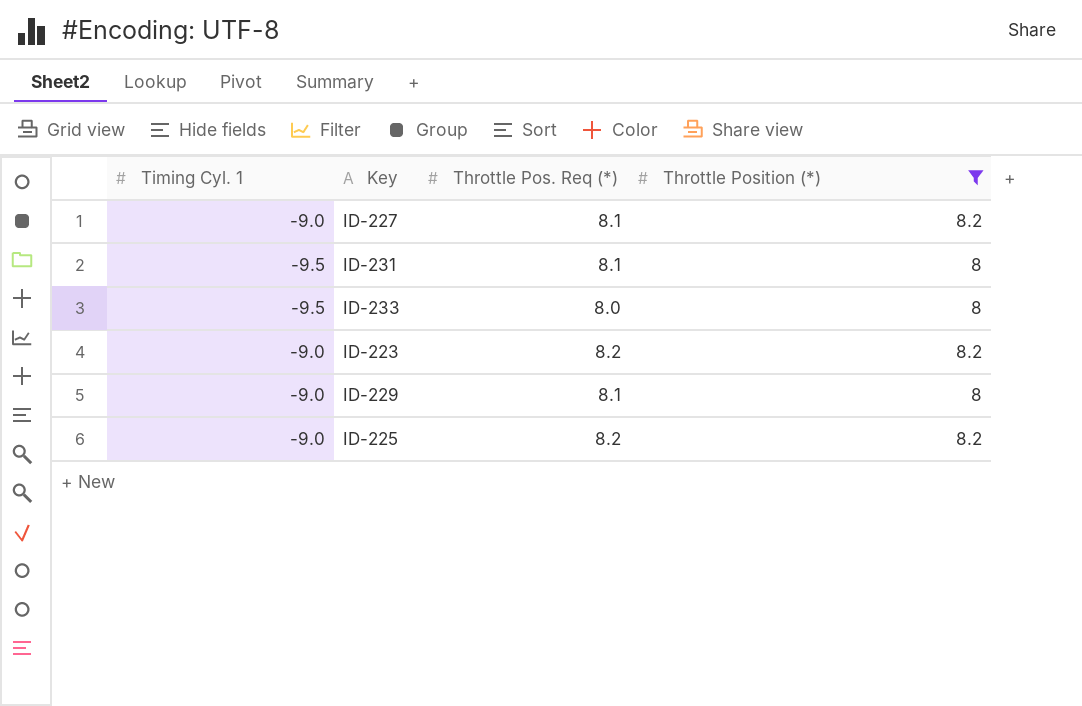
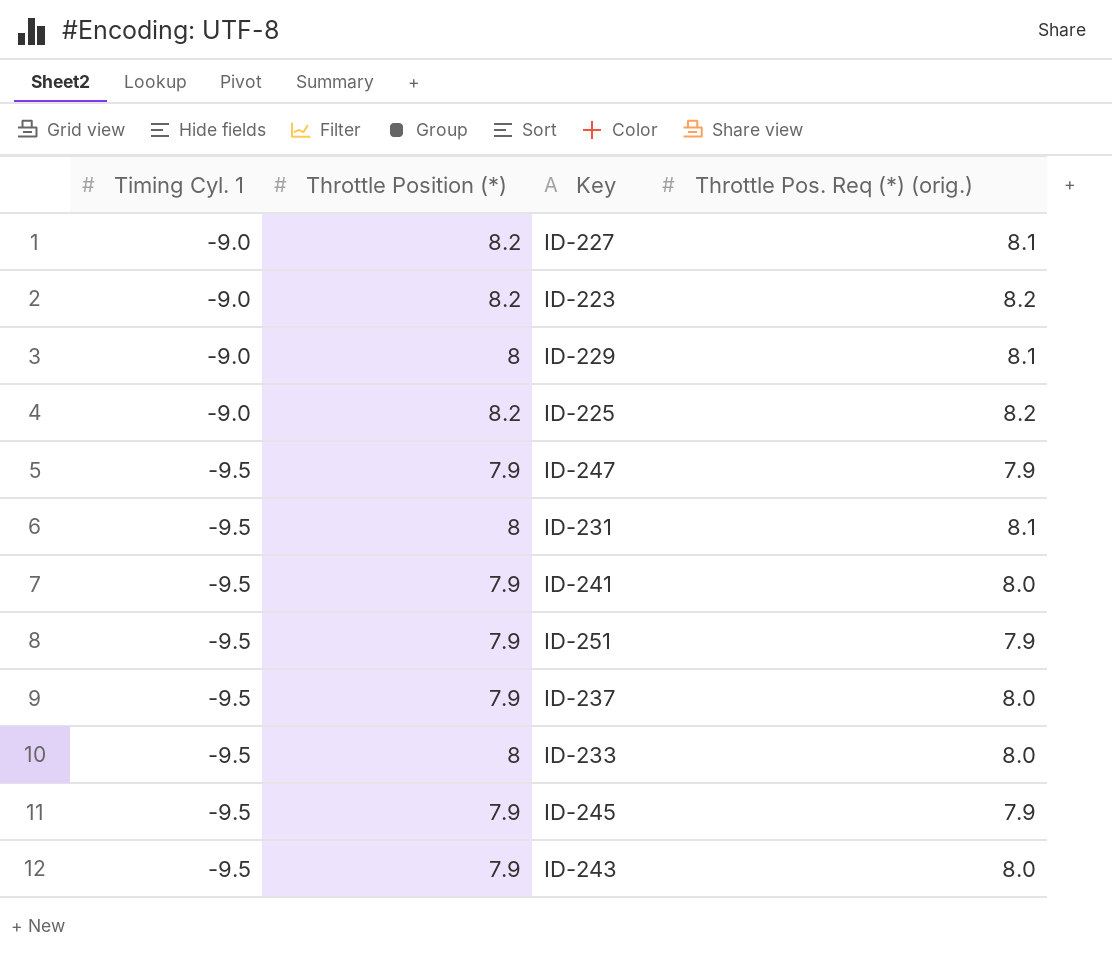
filter: Throttle Position (*) != 7.9 -> none
row order: none -> Timing Cyl. 1 descending
column Throttle Position (*) | position: 4 -> 2
column name: Throttle Pos. Req (*) -> Throttle Pos. Req (*) (orig.)

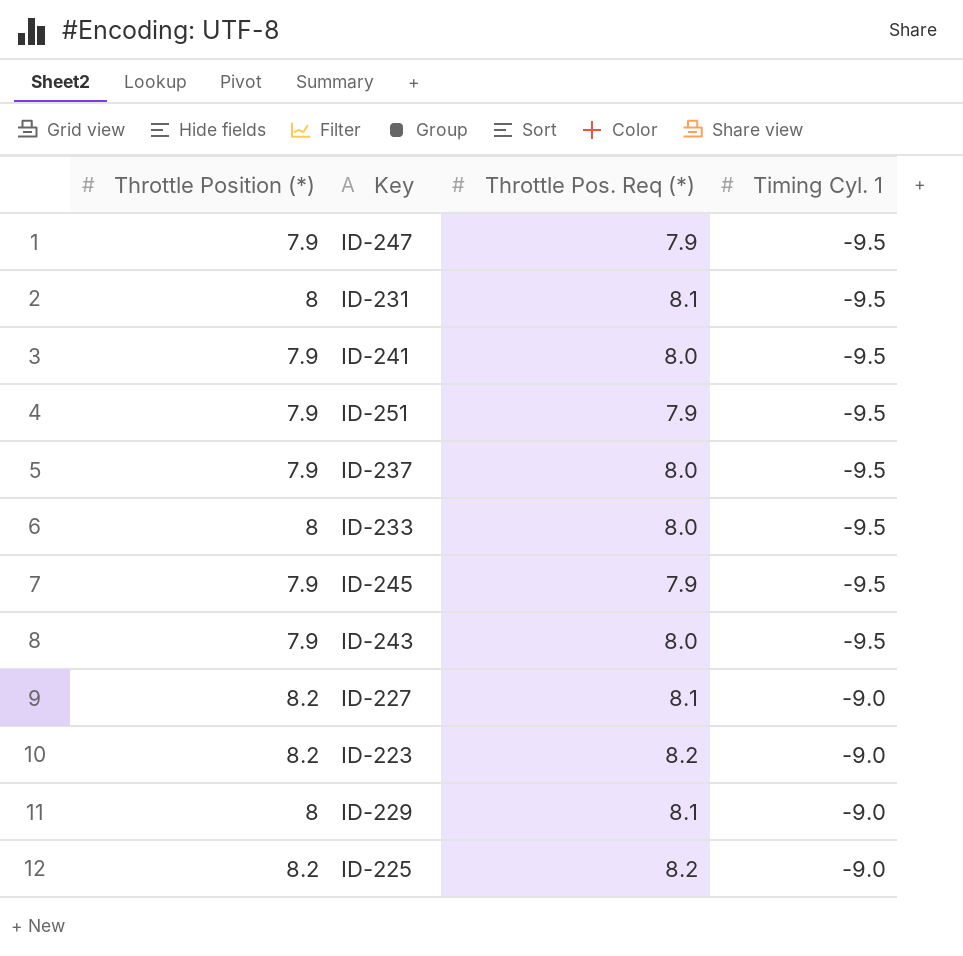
row order: Timing Cyl. 1 descending -> Timing Cyl. 1 ascending
column name: Throttle Pos. Req (*) (orig.) -> Throttle Pos. Req (*)
column Timing Cyl. 1 | position: 1 -> 4

